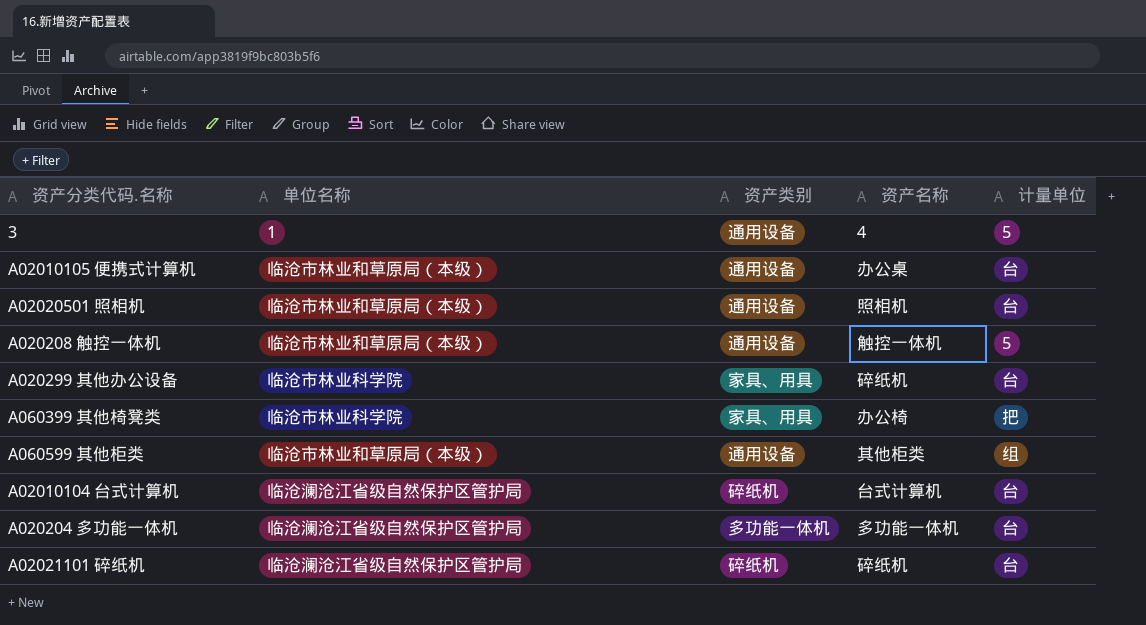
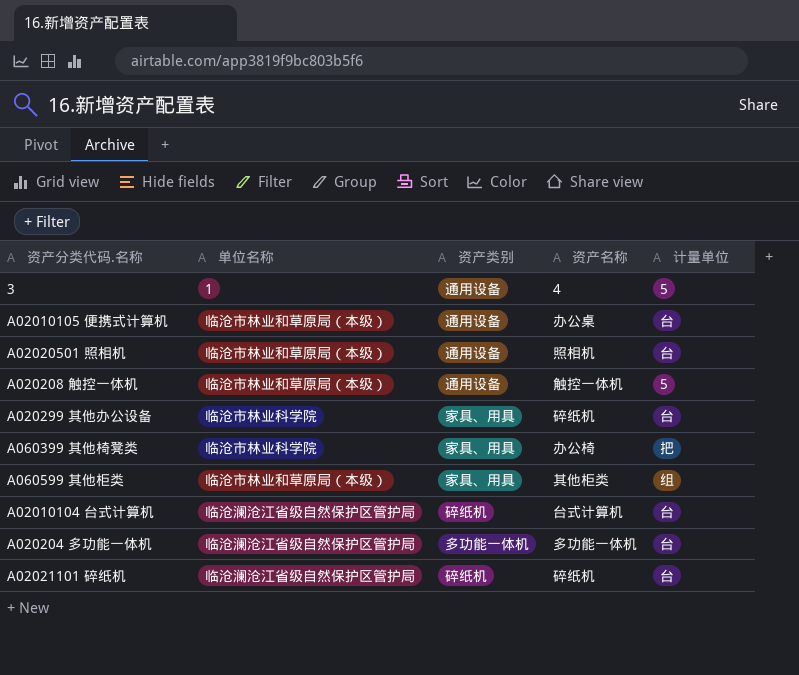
A060599 其他柜类 | 资产类别: 通用设备 -> 家具、用具

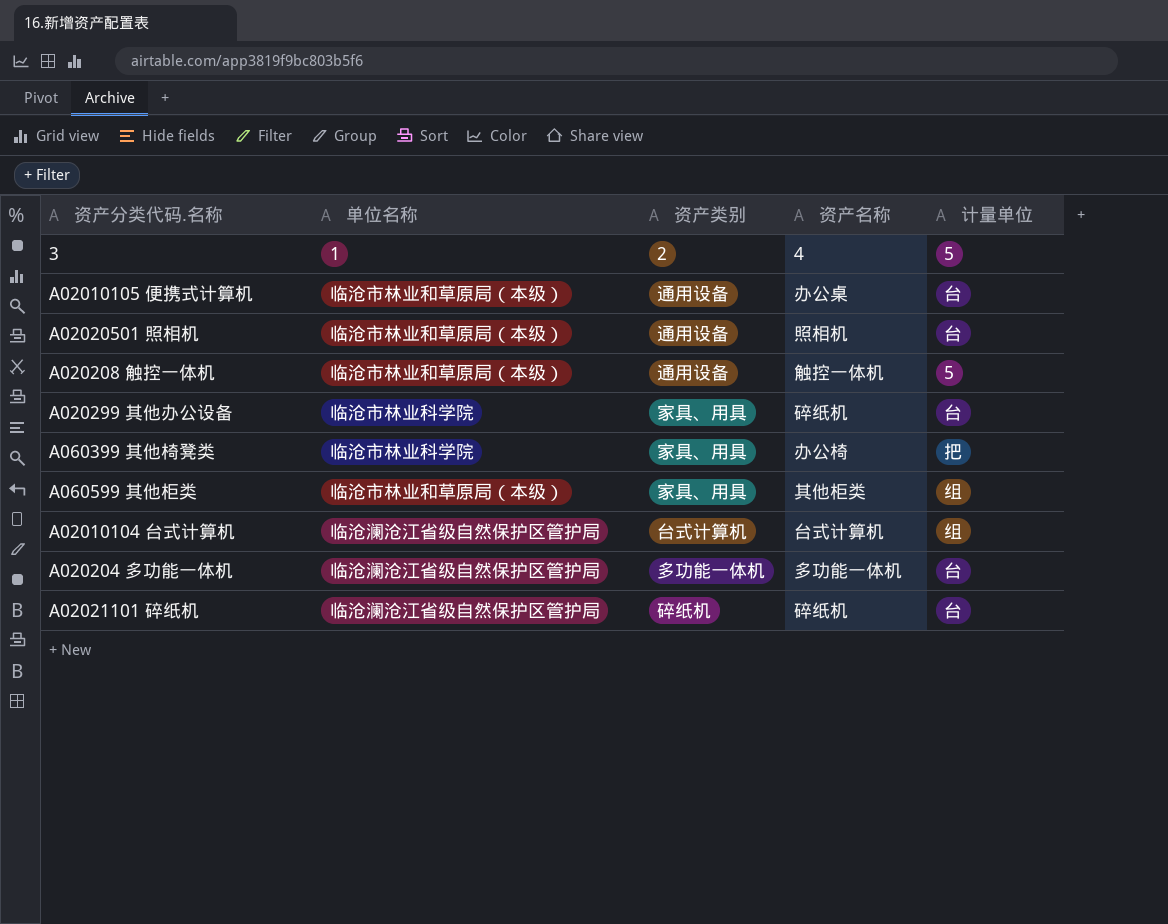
3 | 资产类别: 通用设备 -> 2
A02010104 台式计算机 | 资产类别: 碎纸机 -> 台式计算机
A02010104 台式计算机 | 计量单位: 台 -> 组

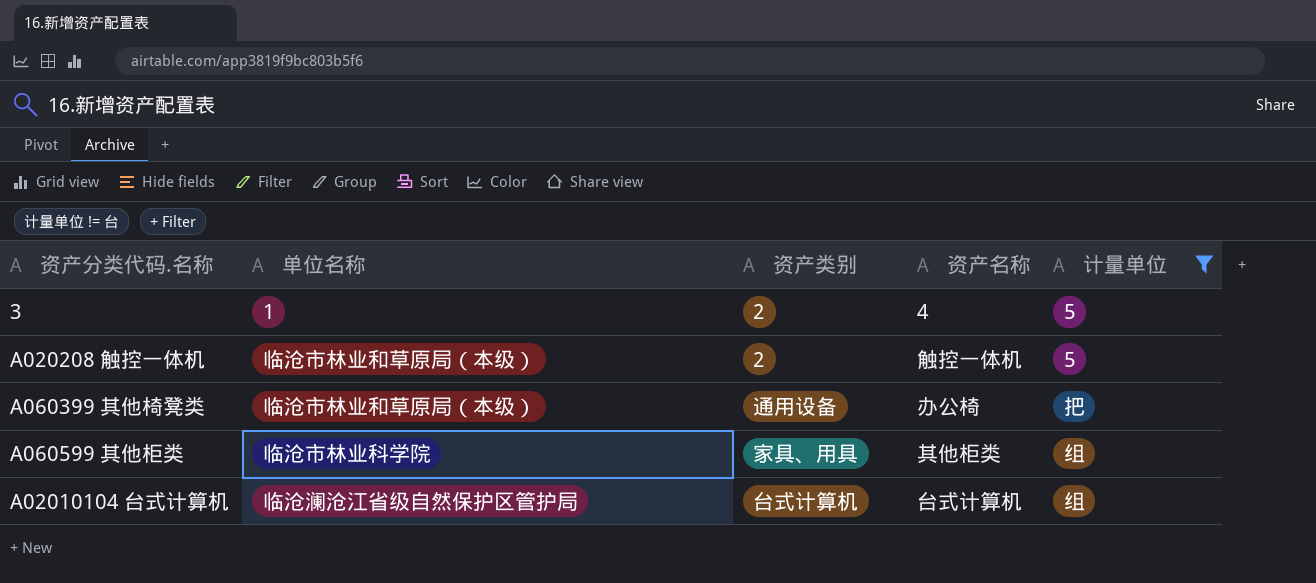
filter: none -> 计量单位 != 台
A020208 触控一体机 | 资产类别: 通用设备 -> 2
A060399 其他椅凳类 | 单位名称: 临沧市林业科学院 -> 临沧市林业和草原局（本级）
A060399 其他椅凳类 | 资产类别: 家具、用具 -> 通用设备
A060599 其他柜类 | 单位名称: 临沧市林业和草原局（本级） -> 临沧市林业科学院

